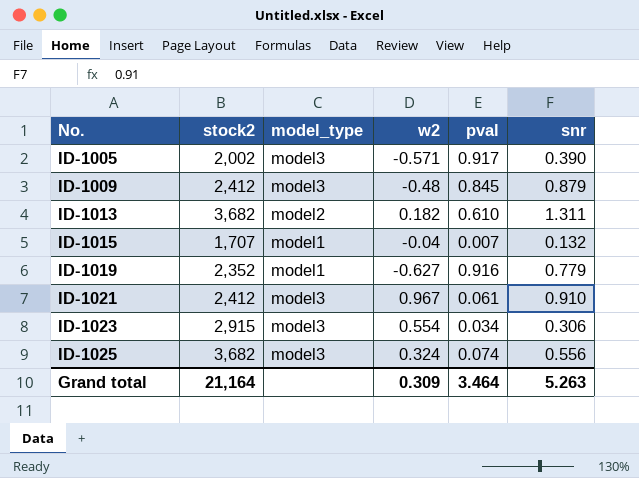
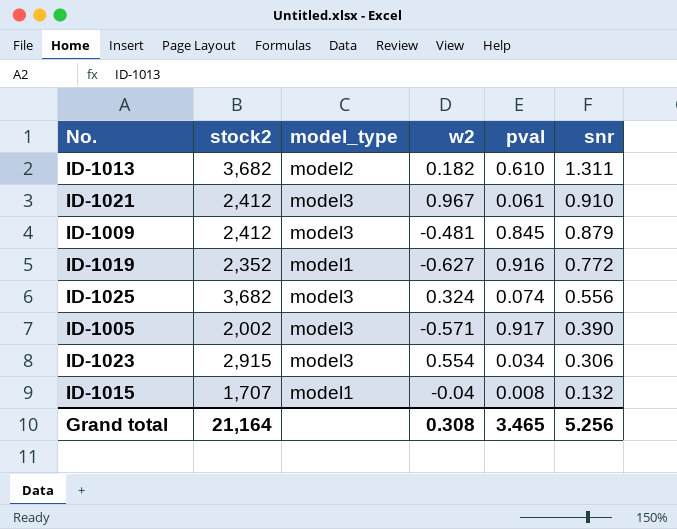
row order: No. ascending -> snr descending
ID-1009 | w2: -0.48 -> -0.481
ID-1019 | snr: 0.779 -> 0.772
ID-1015 | pval: 0.007 -> 0.008
Grand total | w2: 0.309 -> 0.308
Grand total | pval: 3.464 -> 3.465
Grand total | snr: 5.263 -> 5.256

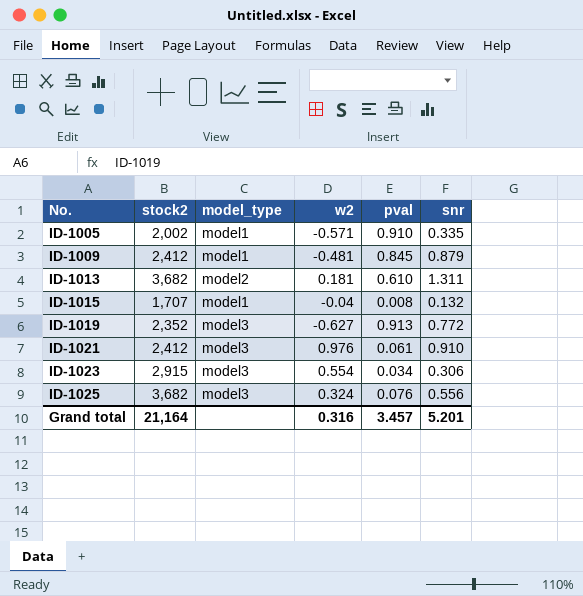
row order: snr descending -> No. ascending
ID-1005 | model_type: model3 -> model1
ID-1005 | pval: 0.917 -> 0.910
ID-1005 | snr: 0.390 -> 0.335
ID-1009 | model_type: model3 -> model1
ID-1013 | w2: 0.182 -> 0.181
ID-1019 | model_type: model1 -> model3
ID-1019 | pval: 0.916 -> 0.913
ID-1021 | w2: 0.967 -> 0.976
ID-1025 | pval: 0.074 -> 0.076
Grand total | w2: 0.308 -> 0.316
Grand total | pval: 3.465 -> 3.457
Grand total | snr: 5.256 -> 5.201

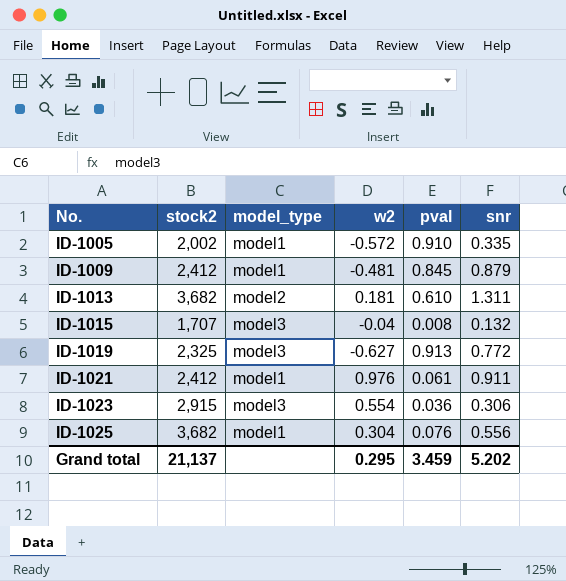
ID-1005 | w2: -0.571 -> -0.572
ID-1015 | model_type: model1 -> model3
ID-1019 | stock2: 2,352 -> 2,325
ID-1021 | model_type: model3 -> model1
ID-1021 | snr: 0.910 -> 0.911
ID-1023 | pval: 0.034 -> 0.036
ID-1025 | model_type: model3 -> model1
ID-1025 | w2: 0.324 -> 0.304
Grand total | stock2: 21,164 -> 21,137
Grand total | w2: 0.316 -> 0.295
Grand total | pval: 3.457 -> 3.459
Grand total | snr: 5.201 -> 5.202

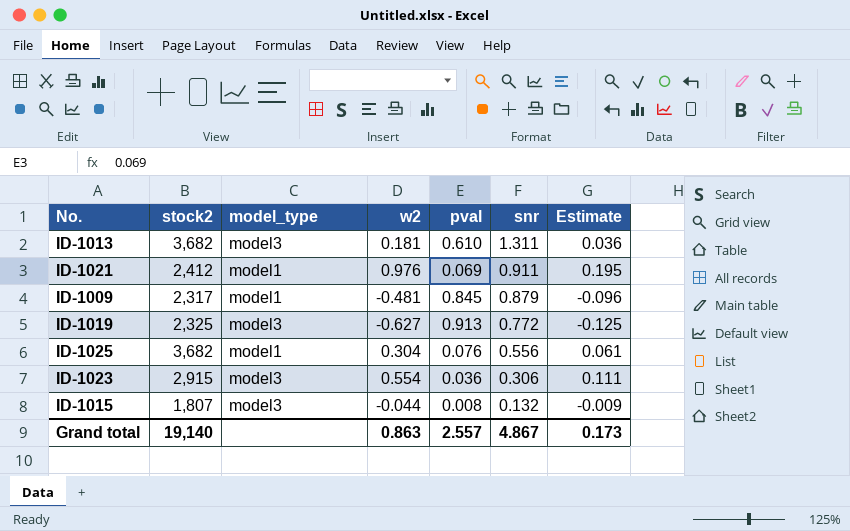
row order: No. ascending -> snr descending
column Estimate | formula: none -> [w2] * 0.2
row ID-1005: 2,002 | model1 | -0.572 | 0.910 | 0.335 -> none
ID-1013 | model_type: model2 -> model3
ID-1021 | pval: 0.061 -> 0.069
ID-1009 | stock2: 2,412 -> 2,317
ID-1015 | stock2: 1,707 -> 1,807
ID-1015 | w2: -0.04 -> -0.044
Grand total | stock2: 21,137 -> 19,140
Grand total | w2: 0.295 -> 0.863
Grand total | pval: 3.459 -> 2.557
Grand total | snr: 5.202 -> 4.867

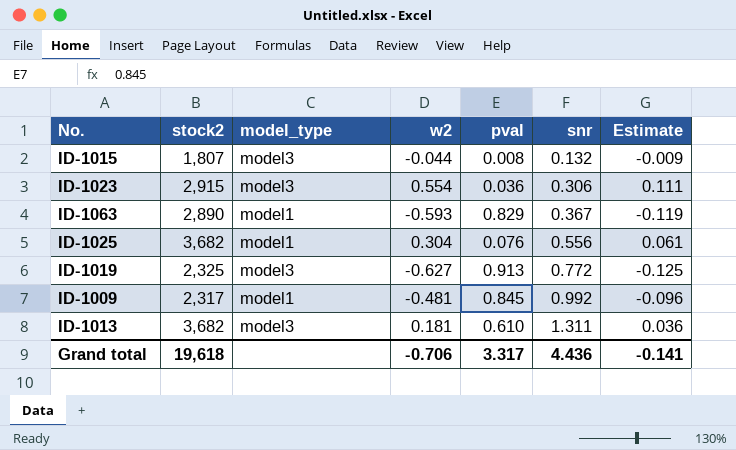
row order: snr descending -> snr ascending
row ID-1021: 2,412 | model1 | 0.976 | 0.069 | 0.911 | 0.195 -> none
row ID-1063: none -> 2,890 | model1 | -0.593 | 0.829 | 0.367 | -0.119
ID-1009 | snr: 0.879 -> 0.992
Grand total | stock2: 19,140 -> 19,618
Grand total | w2: 0.863 -> -0.706
Grand total | pval: 2.557 -> 3.317
Grand total | snr: 4.867 -> 4.436
Grand total | Estimate: 0.173 -> -0.141

